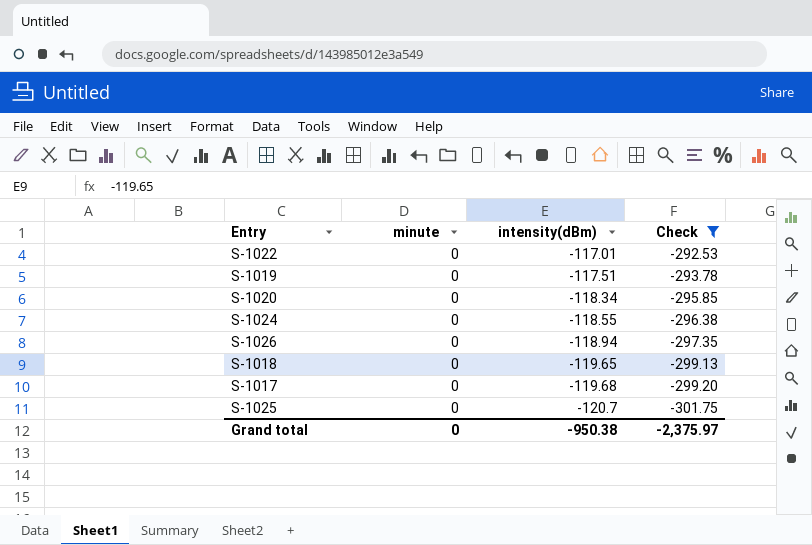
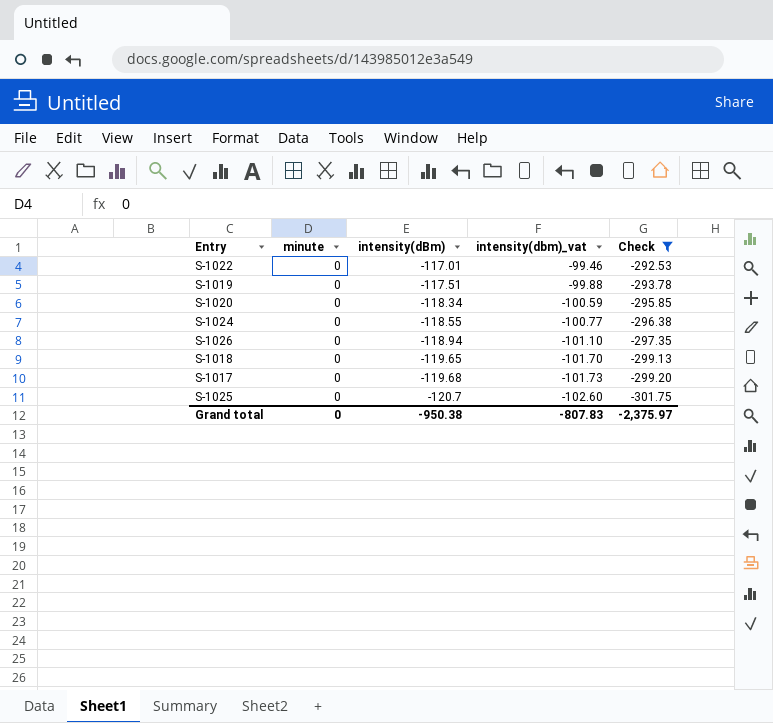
column intensity(dbm)_vat | formula: none -> [intensity(dBm)] * 0.85

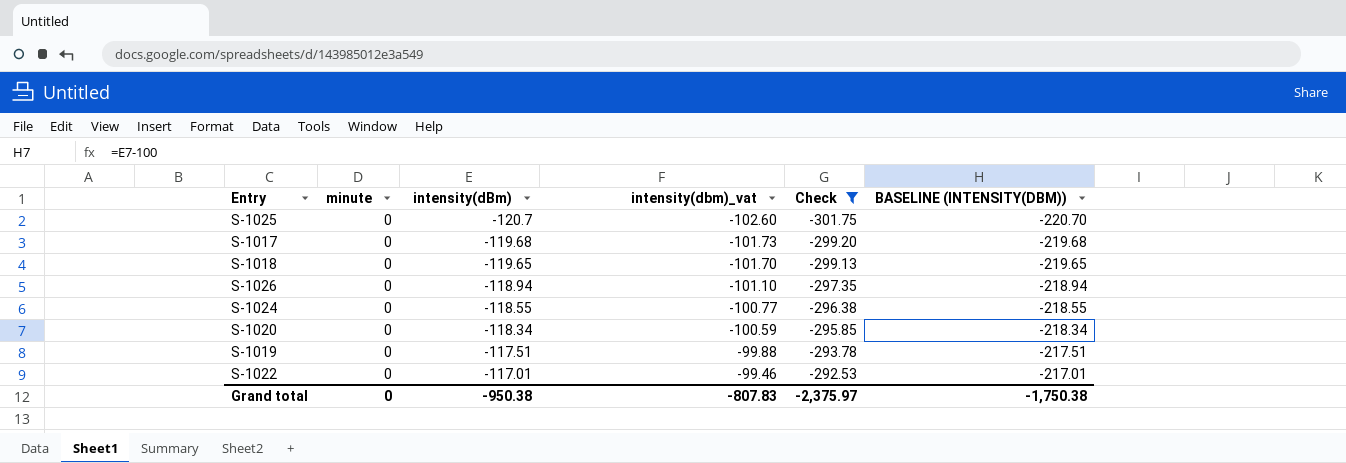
row order: intensity(dBm) descending -> intensity(dBm) ascending
column BASELINE (INTENSITY(DBM)) | formula: none -> [intensity(dBm)] - 100

